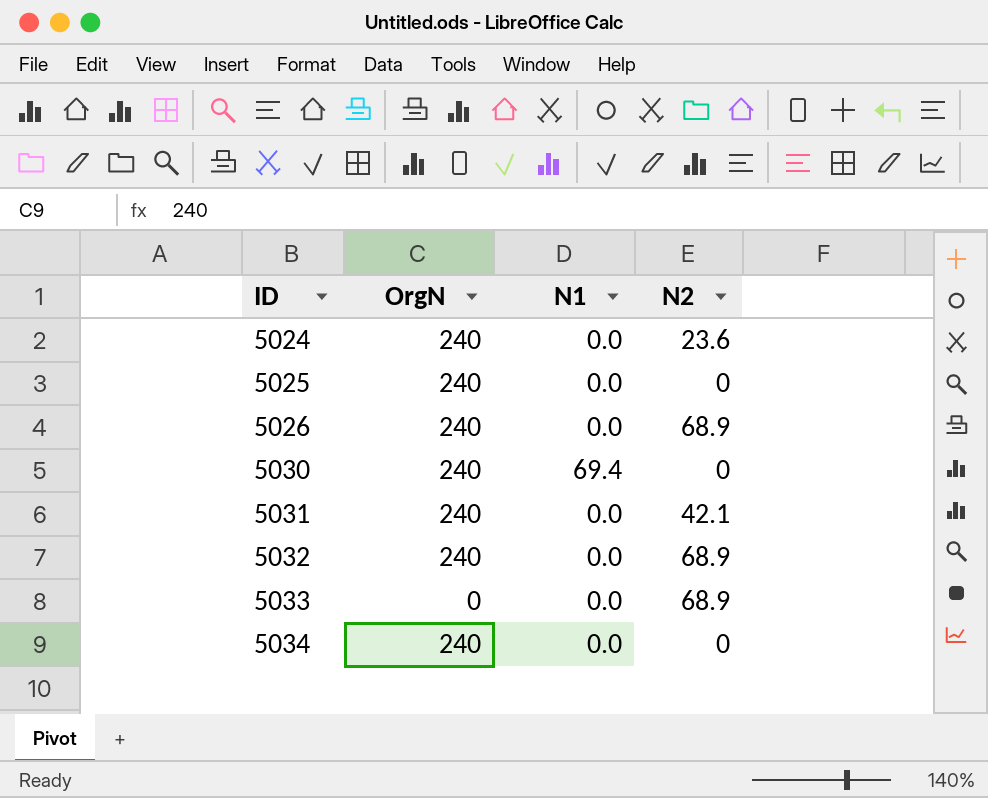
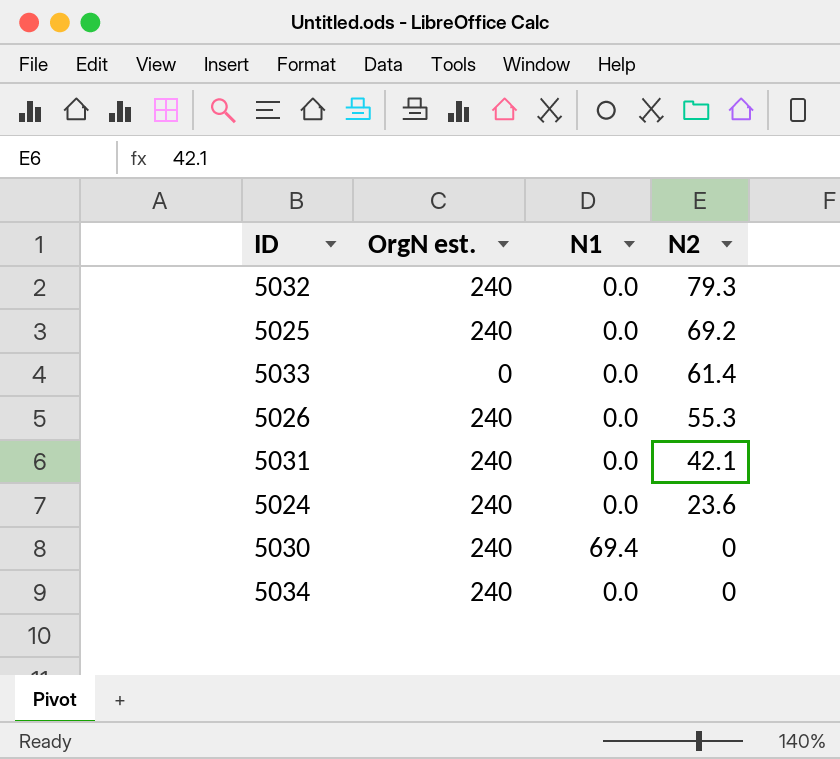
row order: ID ascending -> N2 descending
column name: OrgN -> OrgN est.
5032 | N2: 68.9 -> 79.3
5025 | N2: 0 -> 69.2
5033 | N2: 68.9 -> 61.4
5026 | N2: 68.9 -> 55.3

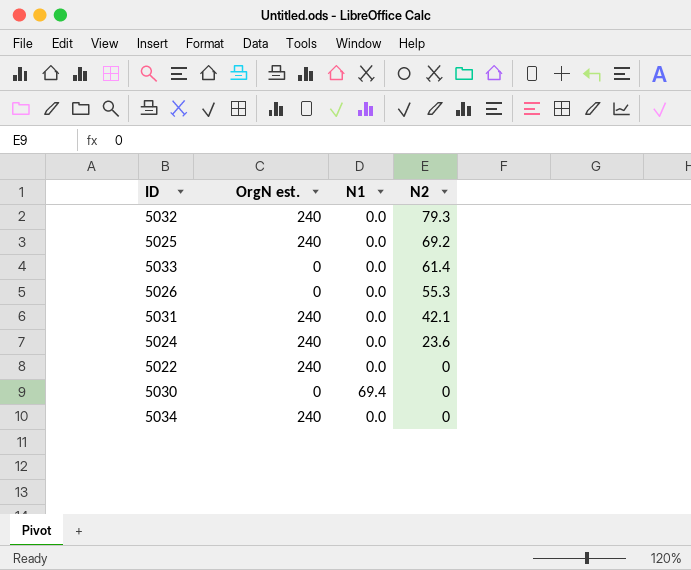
5026 | OrgN est.: 240 -> 0
row 5022: none -> 240 | 0.0 | 0
5030 | OrgN est.: 240 -> 0

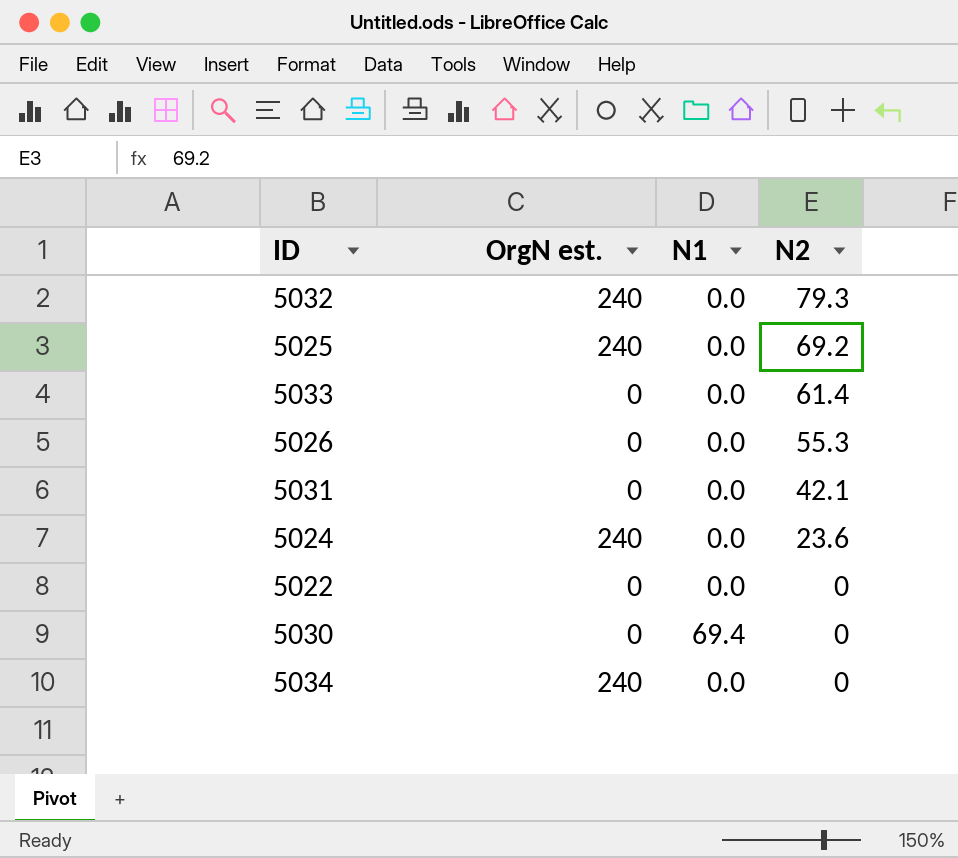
5031 | OrgN est.: 240 -> 0
5022 | OrgN est.: 240 -> 0

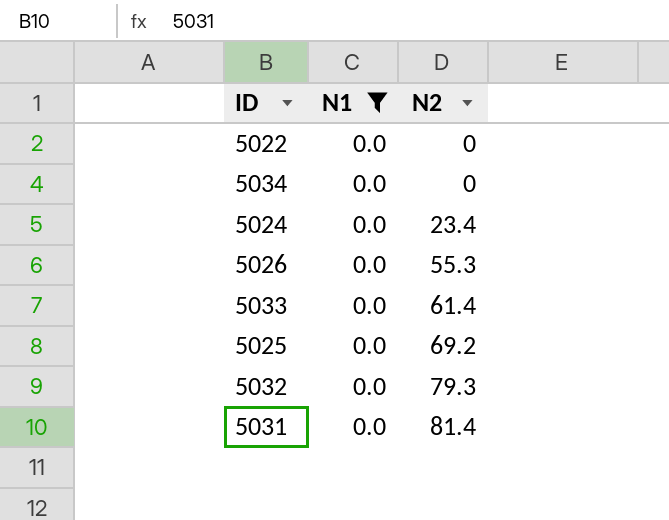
filter: none -> N1 = 0.0
row order: N2 descending -> N2 ascending
column OrgN est. | position: 2 -> none
5024 | N2: 23.6 -> 23.4
5031 | N2: 42.1 -> 81.4

